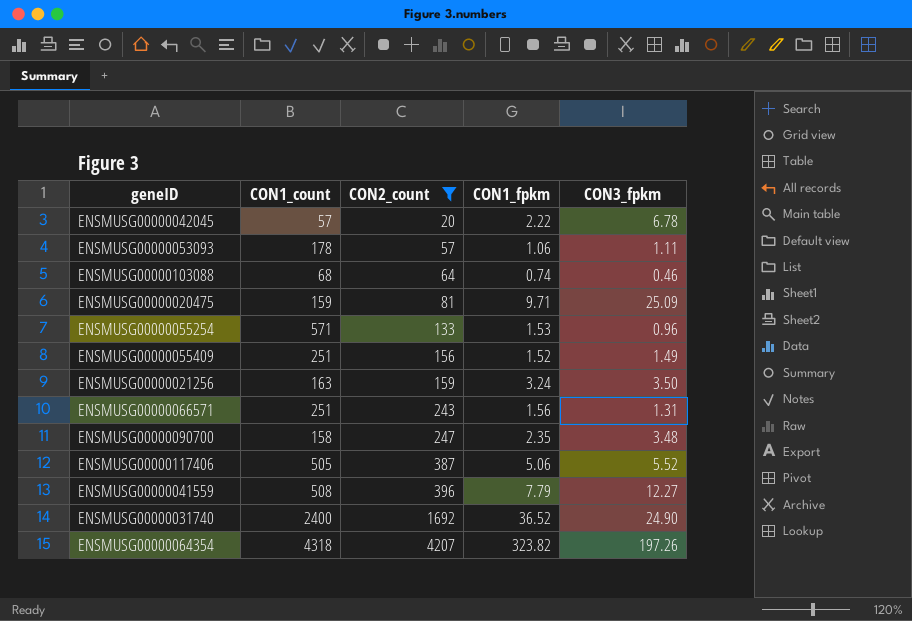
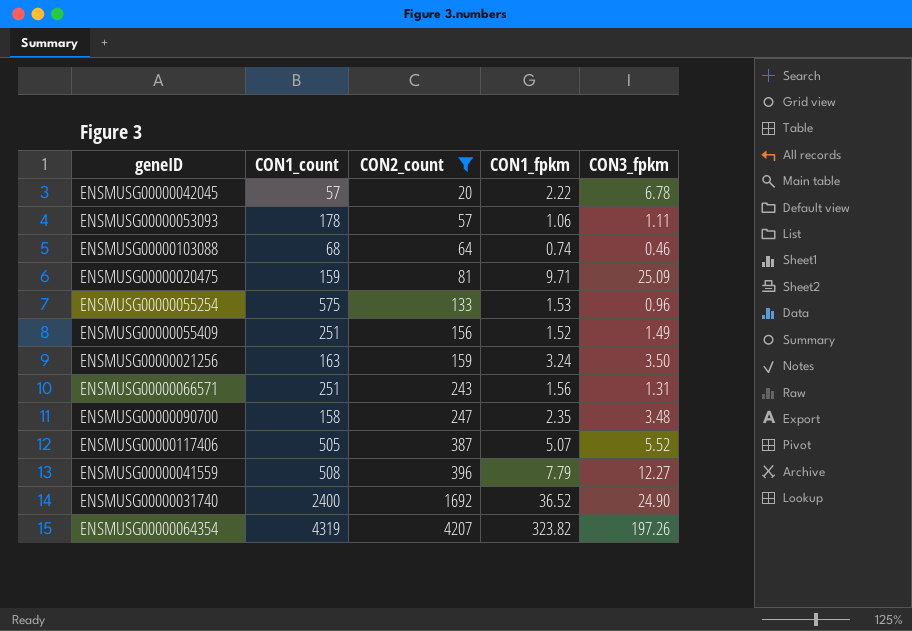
ENSMUSG00000055254 | CON1_count: 571 -> 575
ENSMUSG00000117406 | CON1_fpkm: 5.06 -> 5.07
ENSMUSG00000064354 | CON1_count: 4318 -> 4319

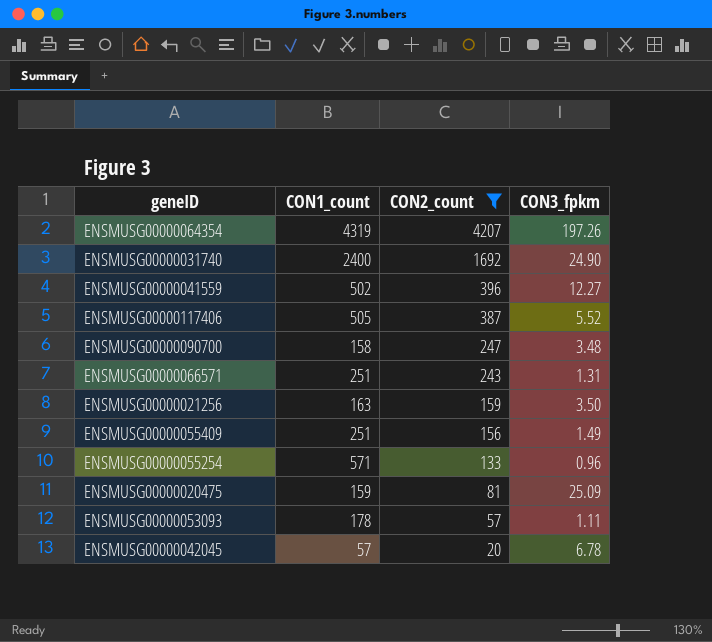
row order: CON2_count ascending -> CON2_count descending
column CON1_fpkm | position: 4 -> none
row ENSMUSG00000103088: 68 | 64 | 0.74 | 0.46 -> none
ENSMUSG00000041559 | CON1_count: 508 -> 502
ENSMUSG00000055254 | CON1_count: 575 -> 571

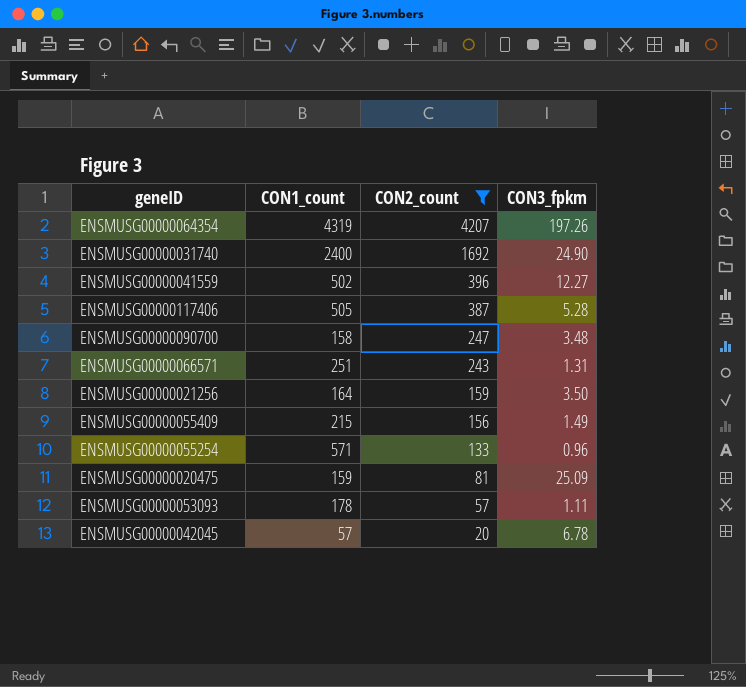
ENSMUSG00000117406 | CON3_fpkm: 5.52 -> 5.28
ENSMUSG00000021256 | CON1_count: 163 -> 164
ENSMUSG00000055409 | CON1_count: 251 -> 215

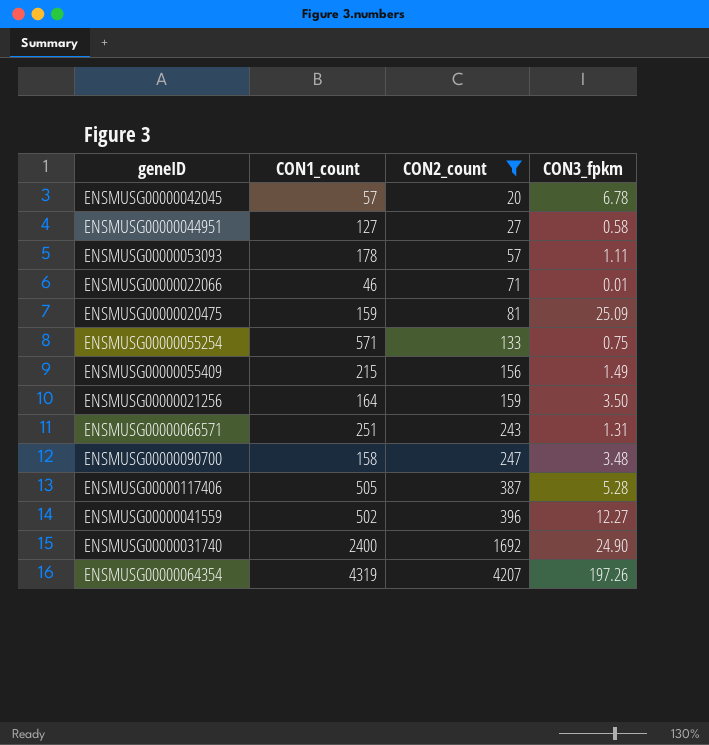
row order: CON2_count descending -> CON2_count ascending
row ENSMUSG00000044951: none -> 127 | 27 | 0.58
row ENSMUSG00000022066: none -> 46 | 71 | 0.01
ENSMUSG00000055254 | CON3_fpkm: 0.96 -> 0.75

